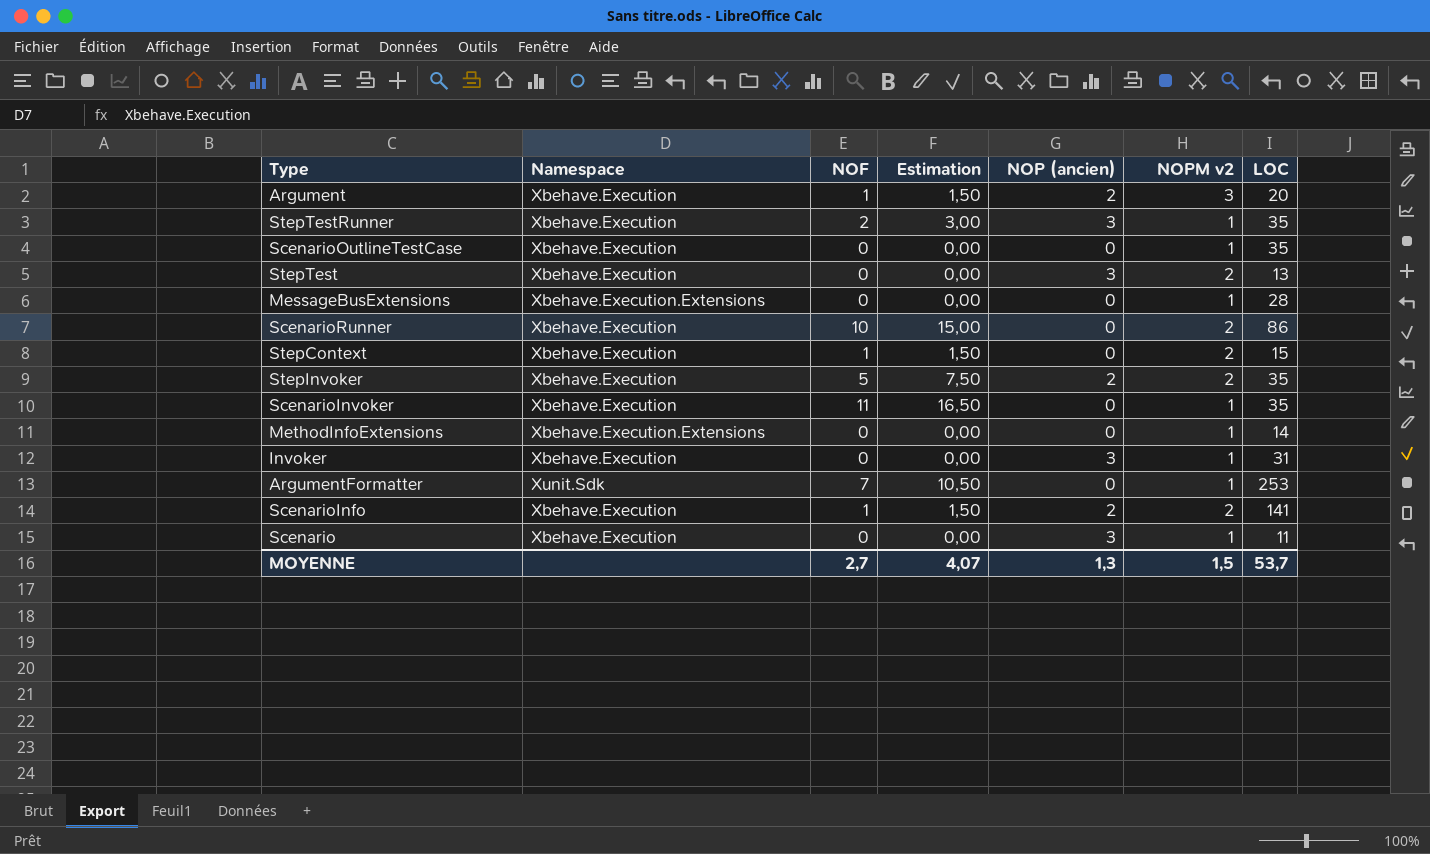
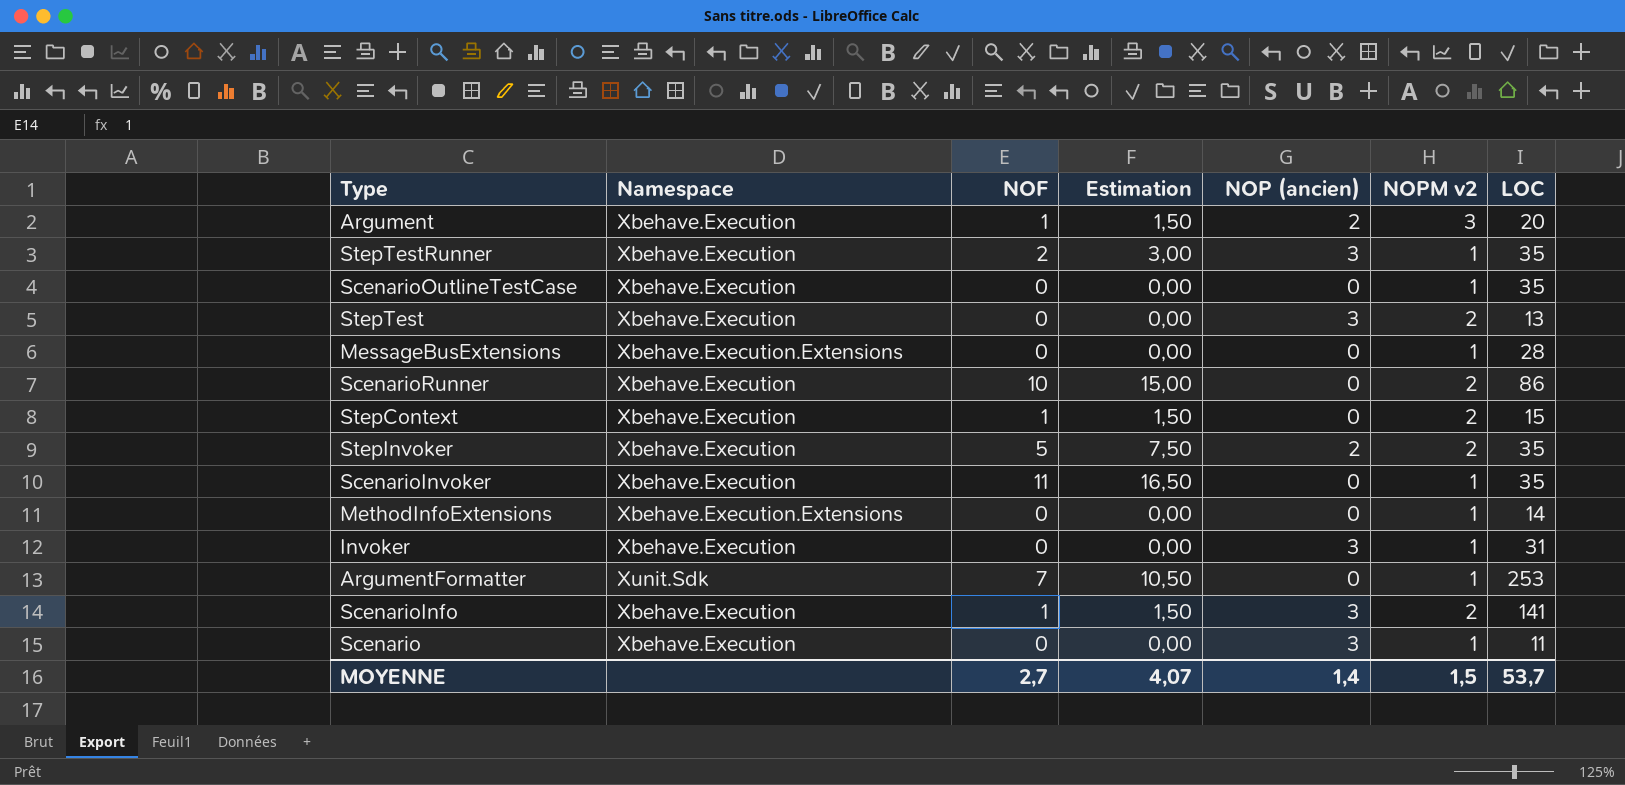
ScenarioInfo | NOP (ancien): 2 -> 3
MOYENNE | NOP (ancien): 1,3 -> 1,4

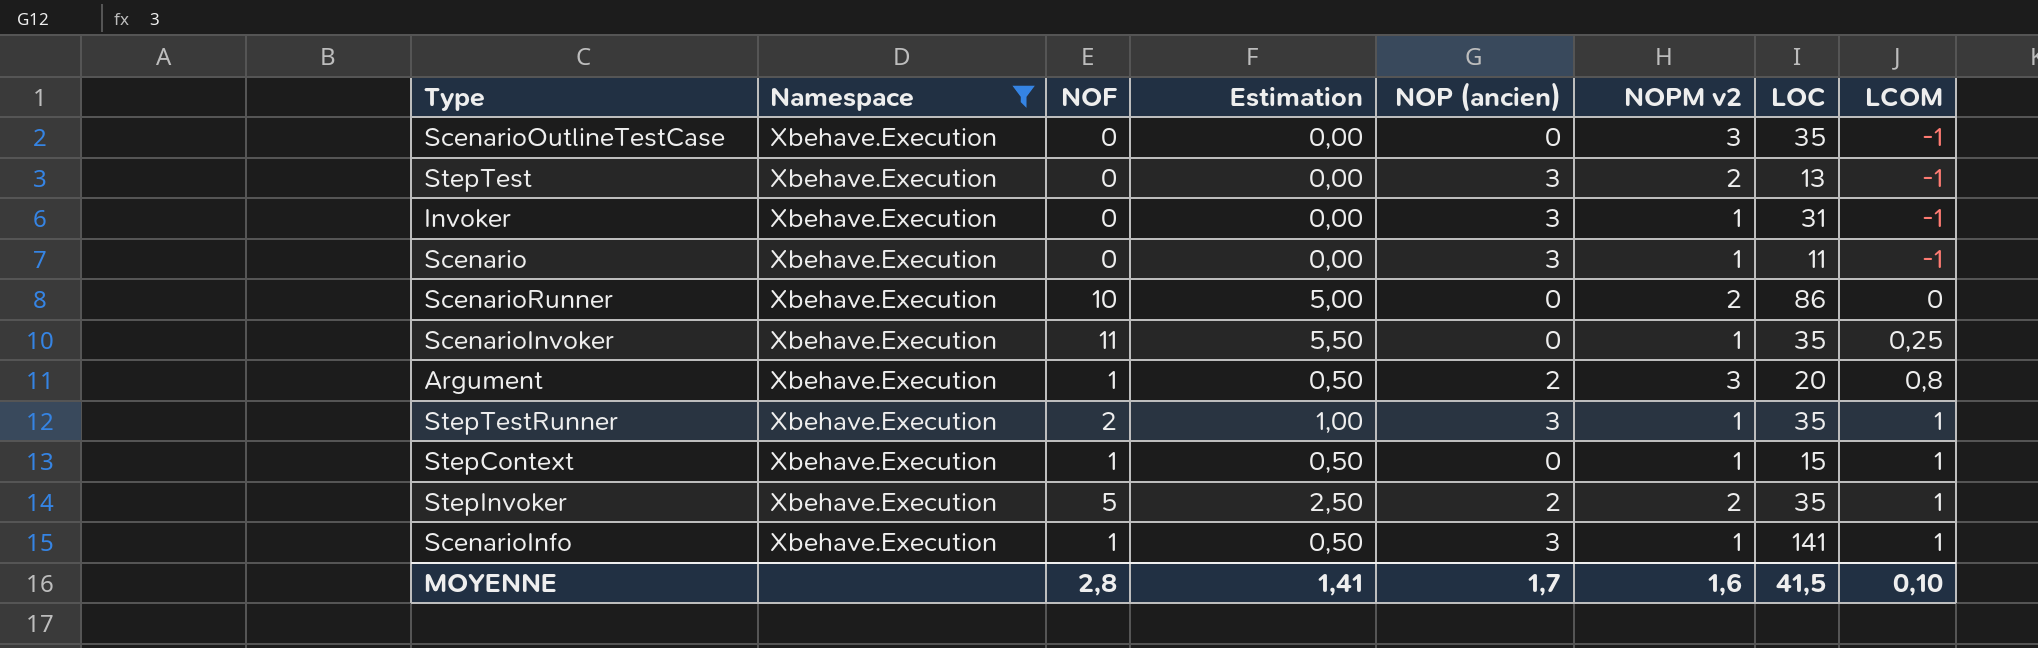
filter: none -> Namespace = Xbehave.Execution
row order: none -> LCOM ascending
column Estimation | formula: [NOF] * 1,5 -> [NOF] * 0,5
column LCOM | position: none -> 8
ScenarioOutlineTestCase | NOPM v2: 1 -> 3
StepContext | NOPM v2: 2 -> 1
ScenarioInfo | NOPM v2: 2 -> 1
MOYENNE | NOF: 2,7 -> 2,8
MOYENNE | Estimation: 4,07 -> 1,41
MOYENNE | NOP (ancien): 1,4 -> 1,7
MOYENNE | NOPM v2: 1,5 -> 1,6
MOYENNE | LOC: 53,7 -> 41,5

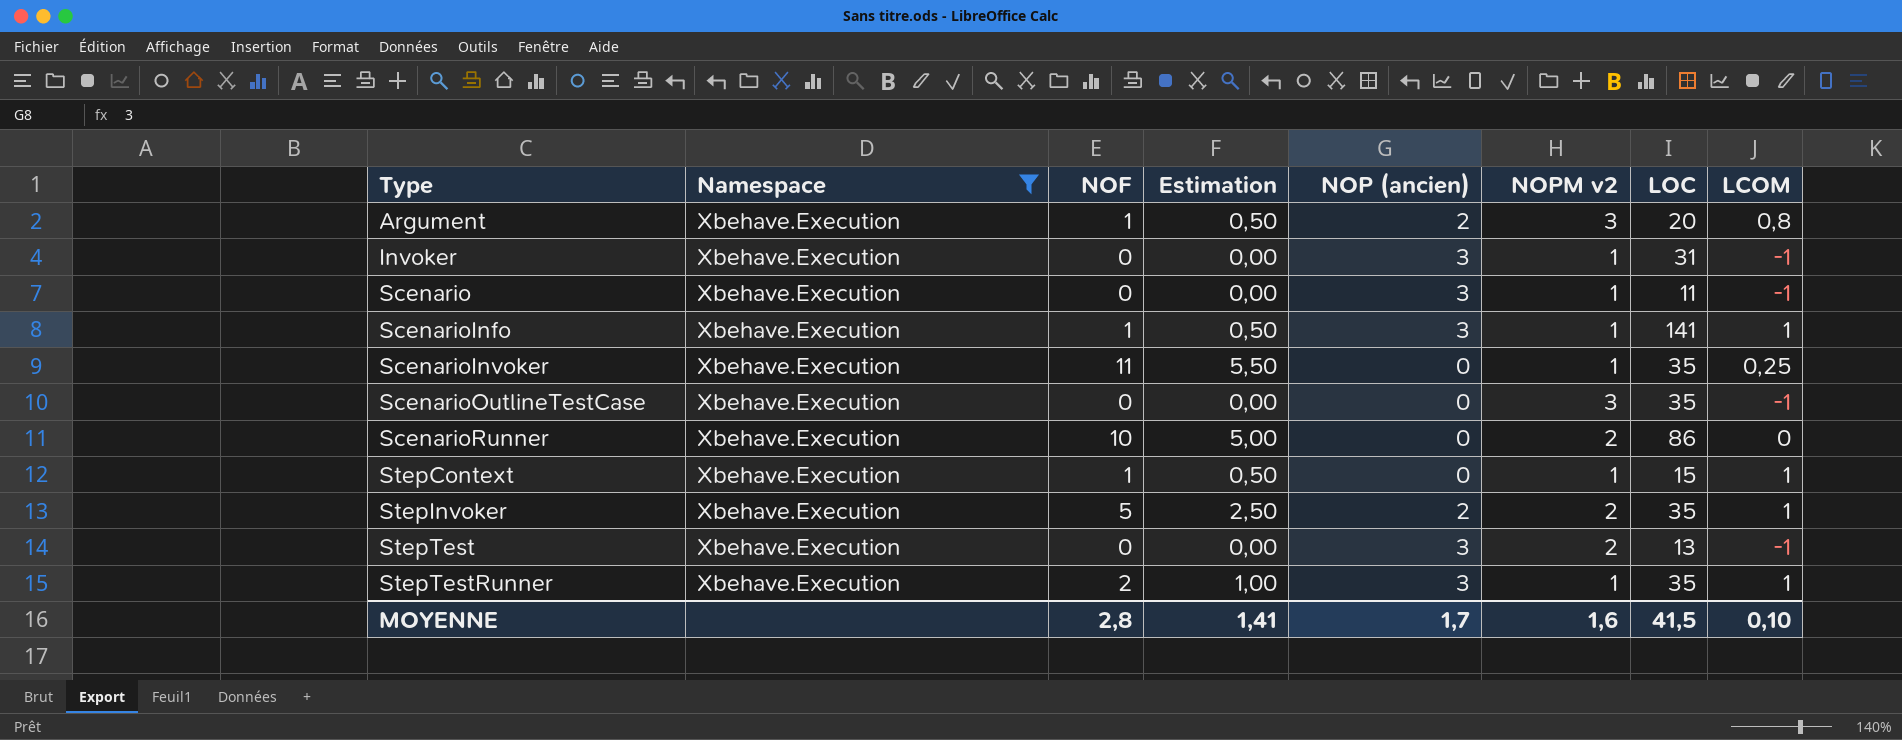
row order: LCOM ascending -> Type ascending

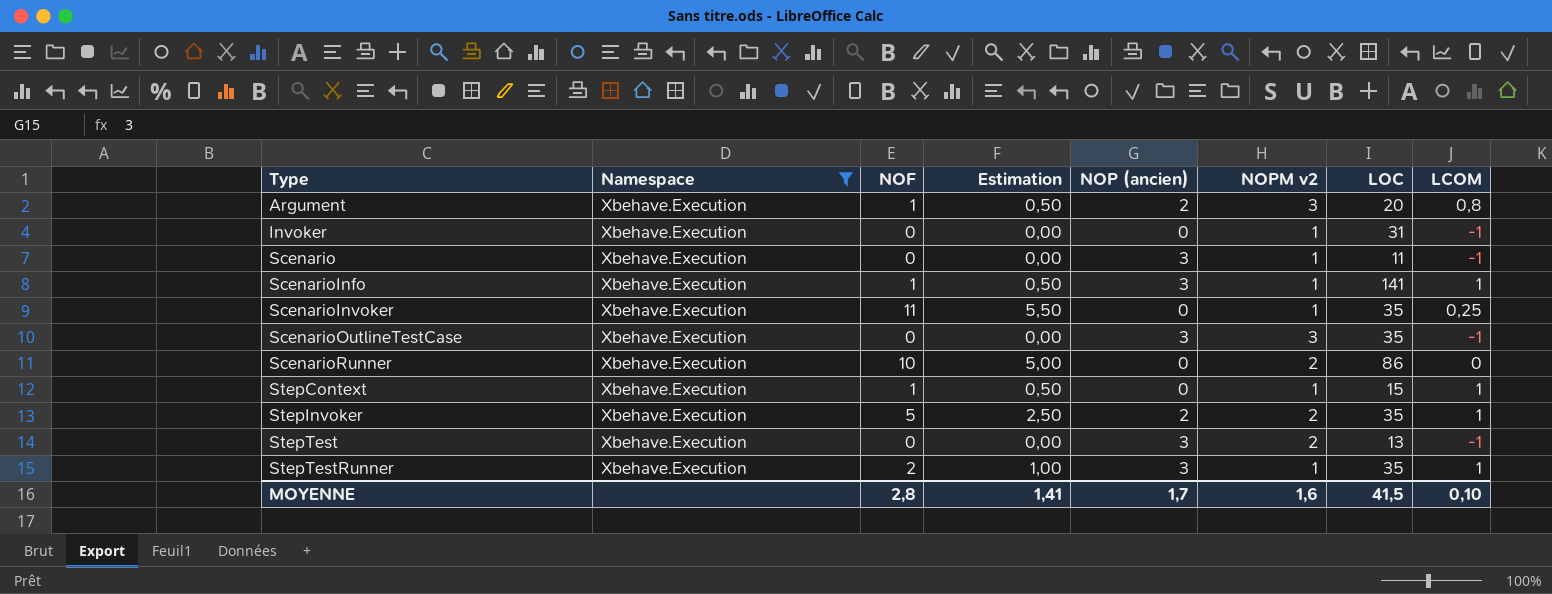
Invoker | NOP (ancien): 3 -> 0
ScenarioOutlineTestCase | NOP (ancien): 0 -> 3

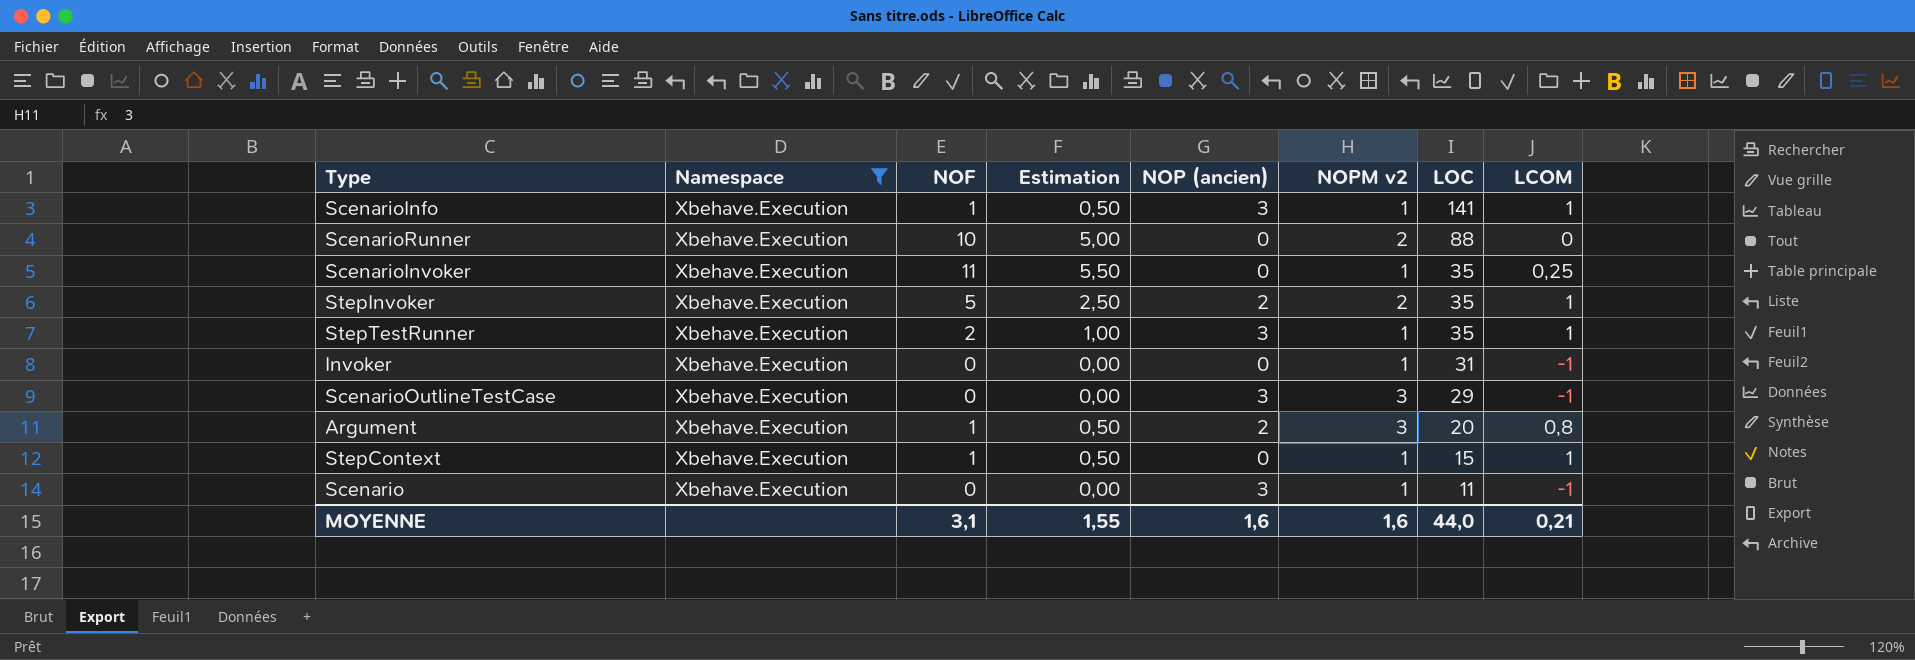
row order: Type ascending -> LOC descending
row StepTest: Xbehave.Execution | 0 | 0,00 | 3 | 2 | 13 | -1 -> none
ScenarioRunner | LOC: 86 -> 88
ScenarioOutlineTestCase | LOC: 35 -> 29
MOYENNE | NOF: 2,8 -> 3,1
MOYENNE | Estimation: 1,41 -> 1,55
MOYENNE | NOP (ancien): 1,7 -> 1,6
MOYENNE | LOC: 41,5 -> 44,0
MOYENNE | LCOM: 0,10 -> 0,21

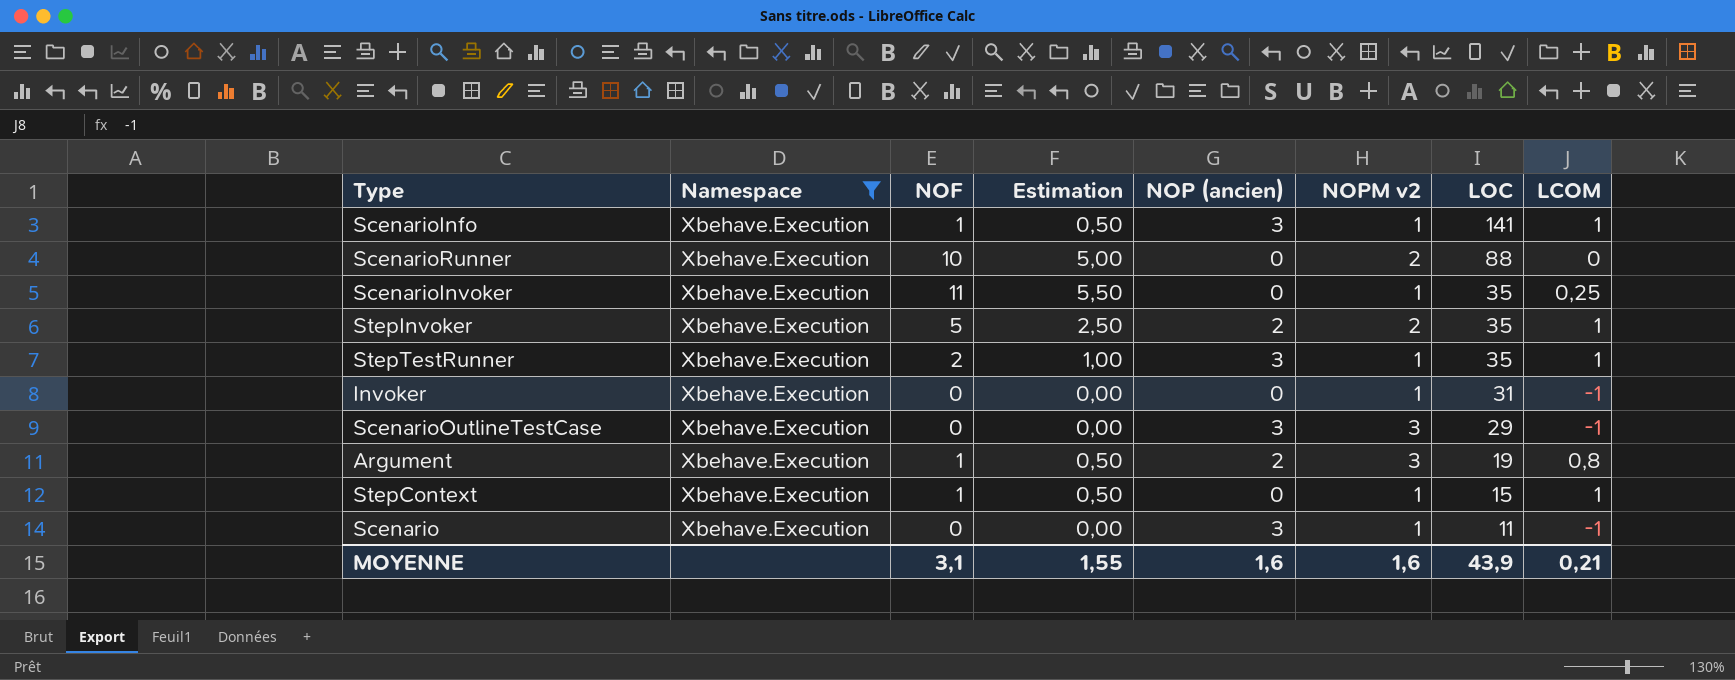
Argument | LOC: 20 -> 19
MOYENNE | LOC: 44,0 -> 43,9

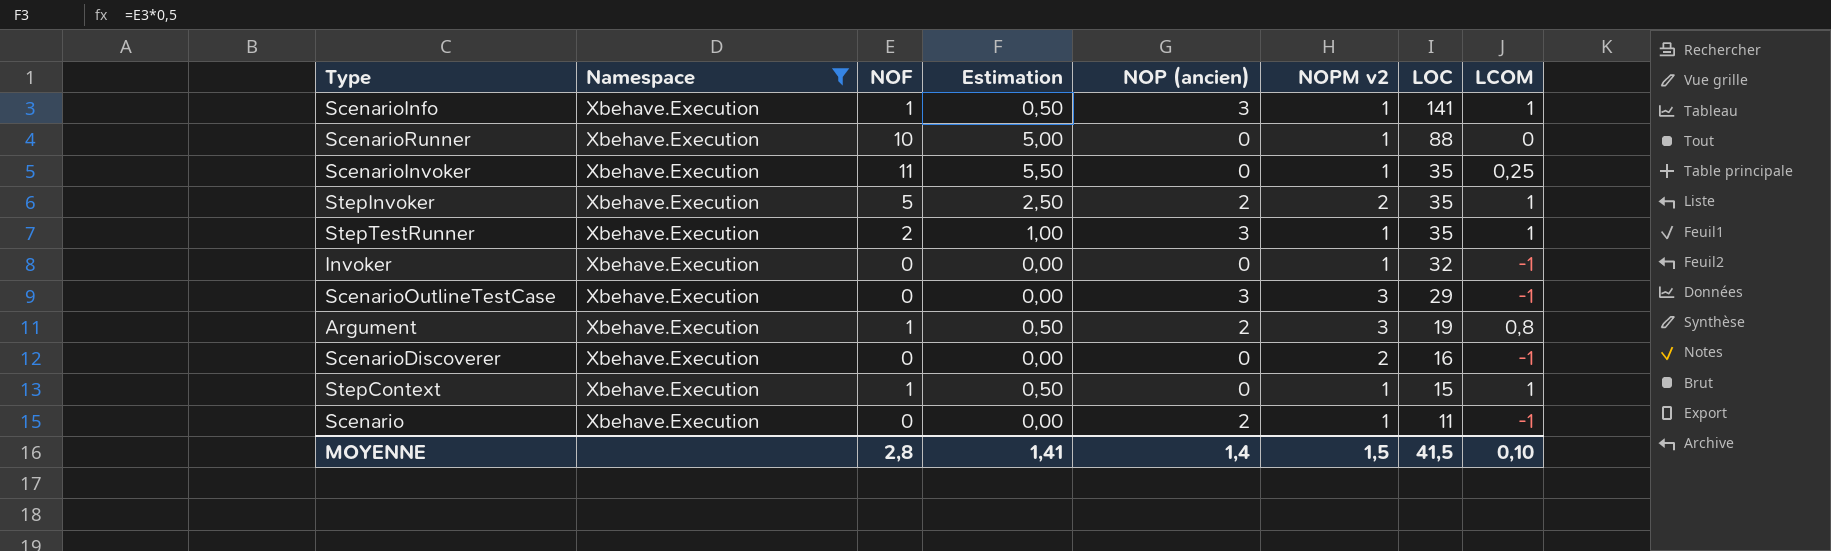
ScenarioRunner | NOPM v2: 2 -> 1
Invoker | LOC: 31 -> 32
row ScenarioDiscoverer: none -> Xbehave.Execution | 0 | 0,00 | 0 | 2 | 16 | -1
Scenario | NOP (ancien): 3 -> 2
MOYENNE | NOF: 3,1 -> 2,8
MOYENNE | Estimation: 1,55 -> 1,41
MOYENNE | NOP (ancien): 1,6 -> 1,4
MOYENNE | NOPM v2: 1,6 -> 1,5
MOYENNE | LOC: 43,9 -> 41,5
MOYENNE | LCOM: 0,21 -> 0,10

